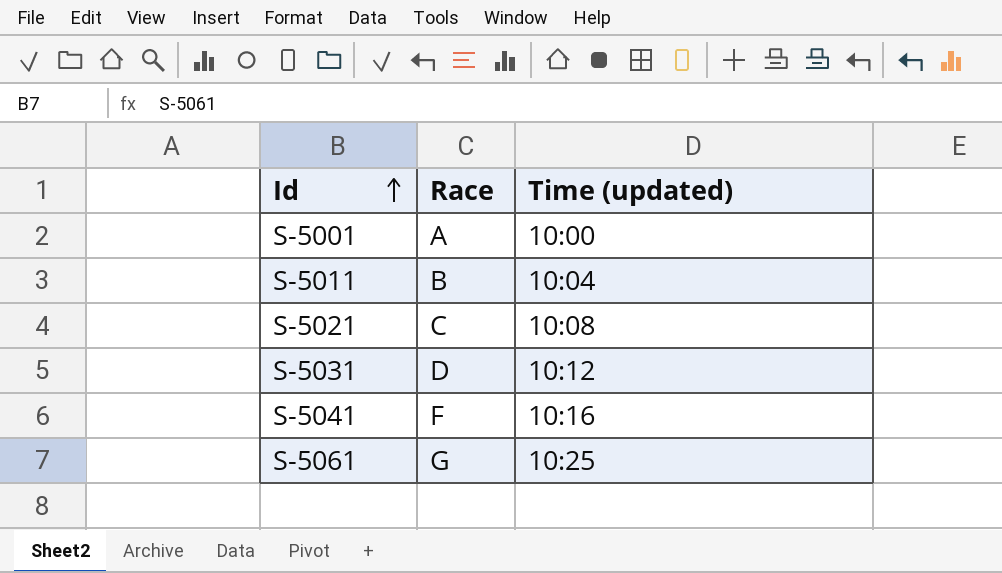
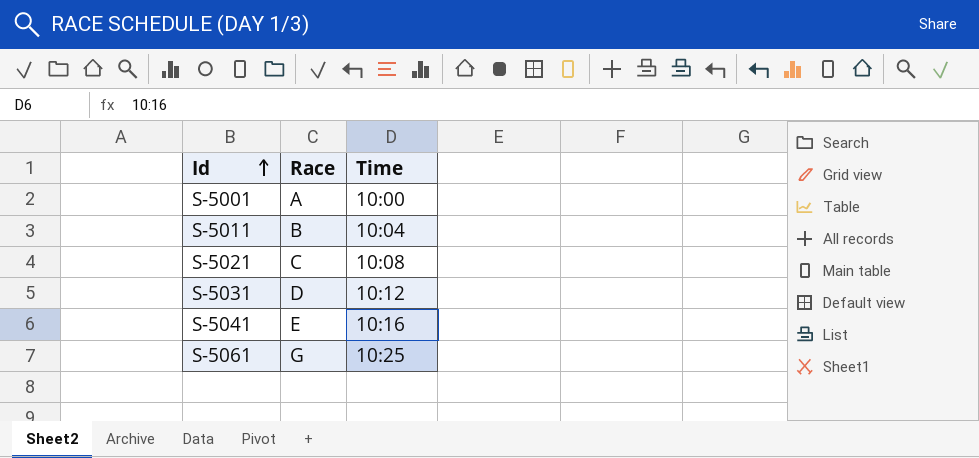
column name: Time (updated) -> Time
S-5041 | Race: F -> E

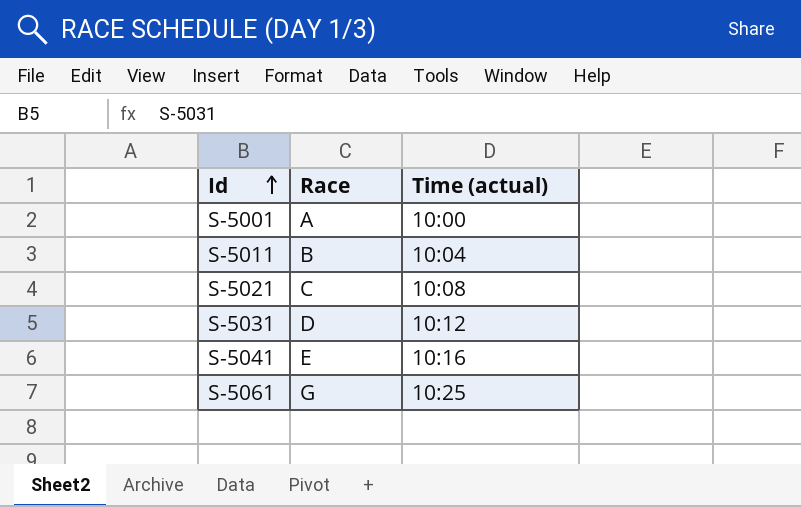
column name: Time -> Time (actual)

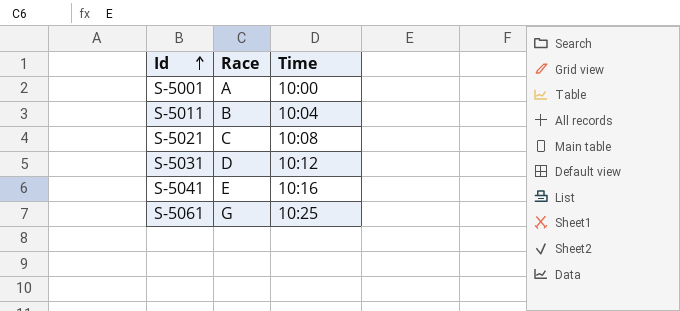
column name: Time (actual) -> Time

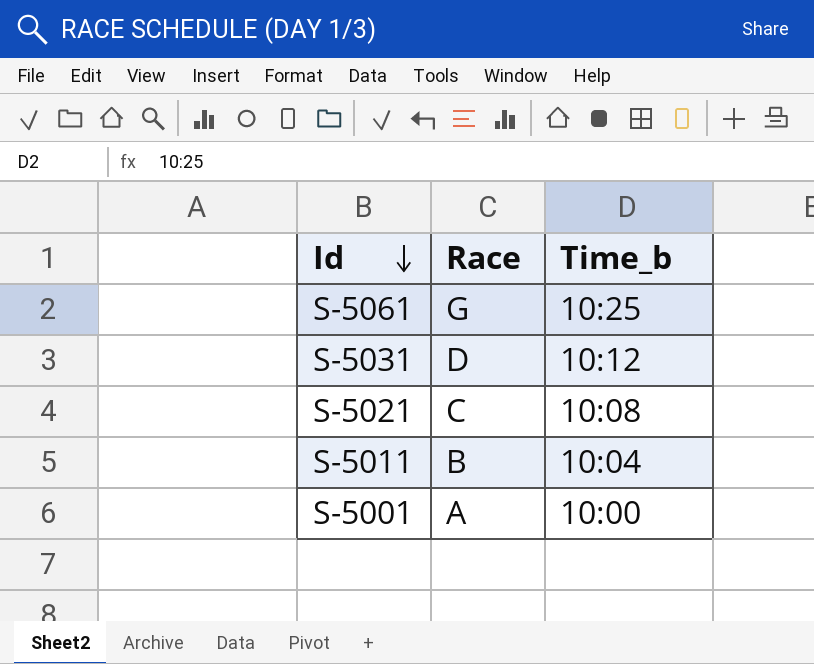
row order: Id ascending -> Id descending
column name: Time -> Time_b
row S-5041: E | 10:16 -> none

